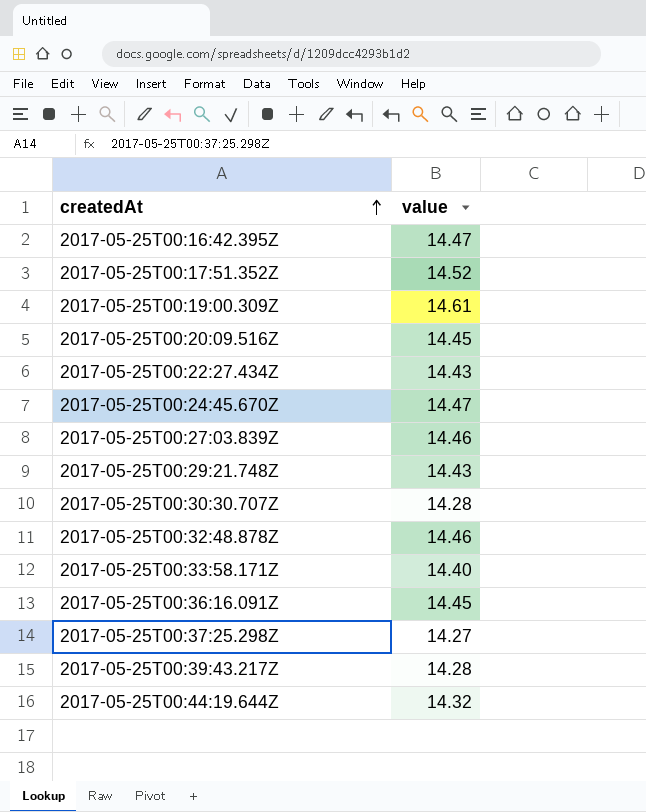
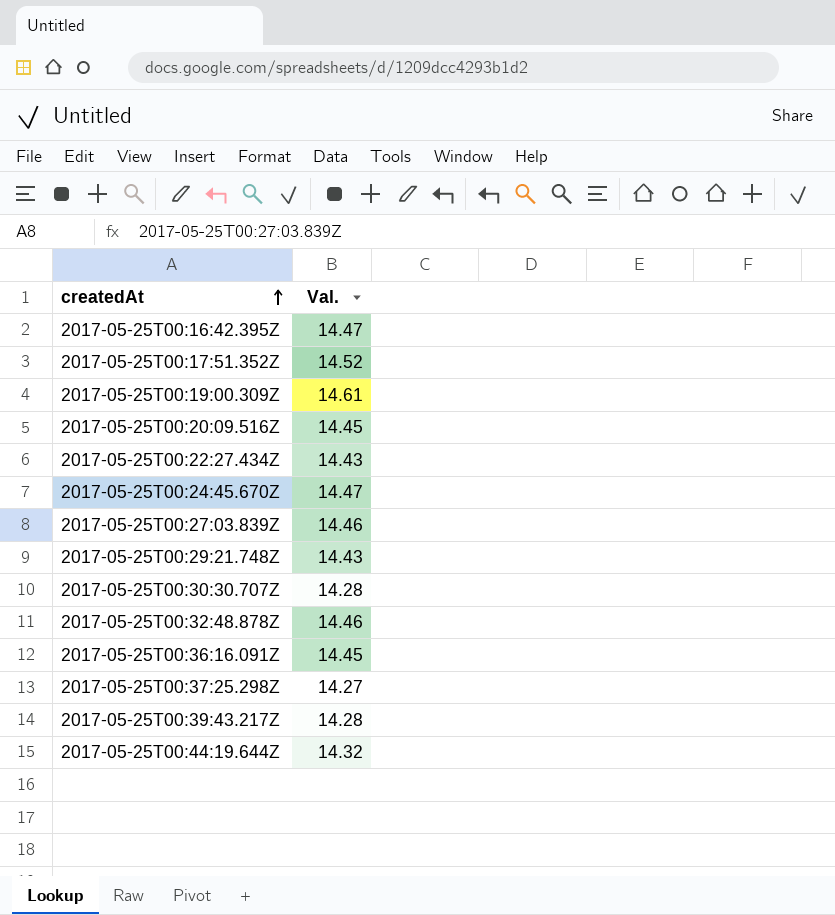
column name: value -> Val.
row 2017-05-25T00:33:58.171Z: 14.40 -> none

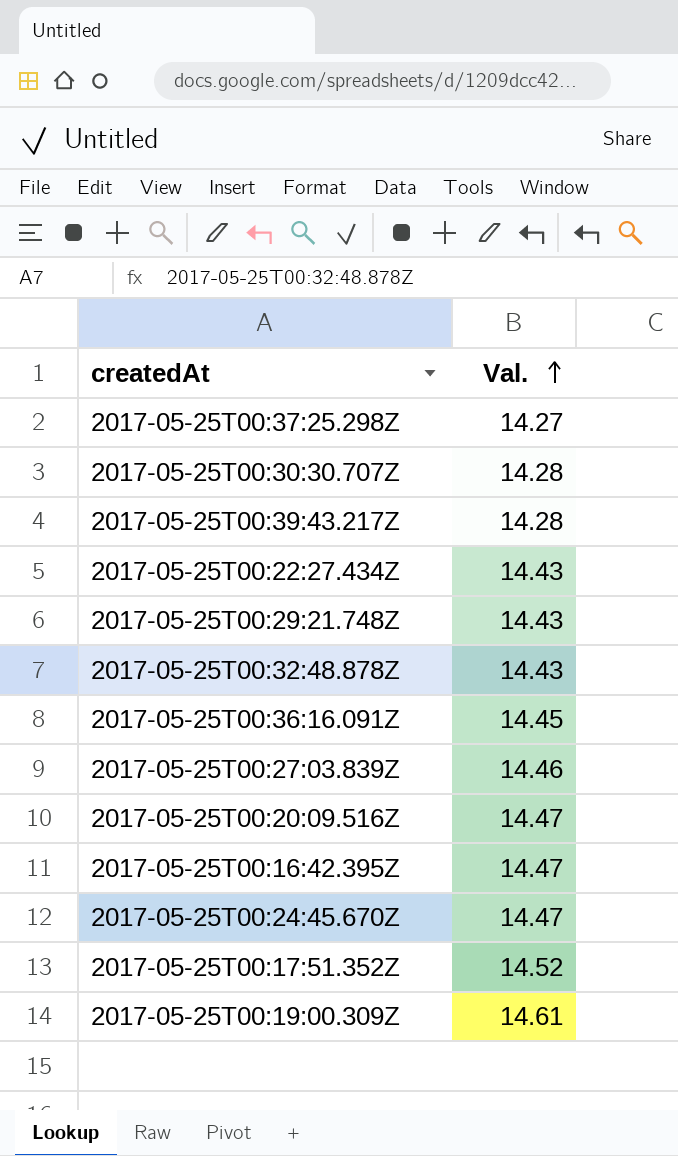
row order: createdAt ascending -> Val. ascending
row 2017-05-25T00:44:19.644Z: 14.32 -> none
2017-05-25T00:32:48.878Z | Val.: 14.46 -> 14.43
2017-05-25T00:20:09.516Z | Val.: 14.45 -> 14.47

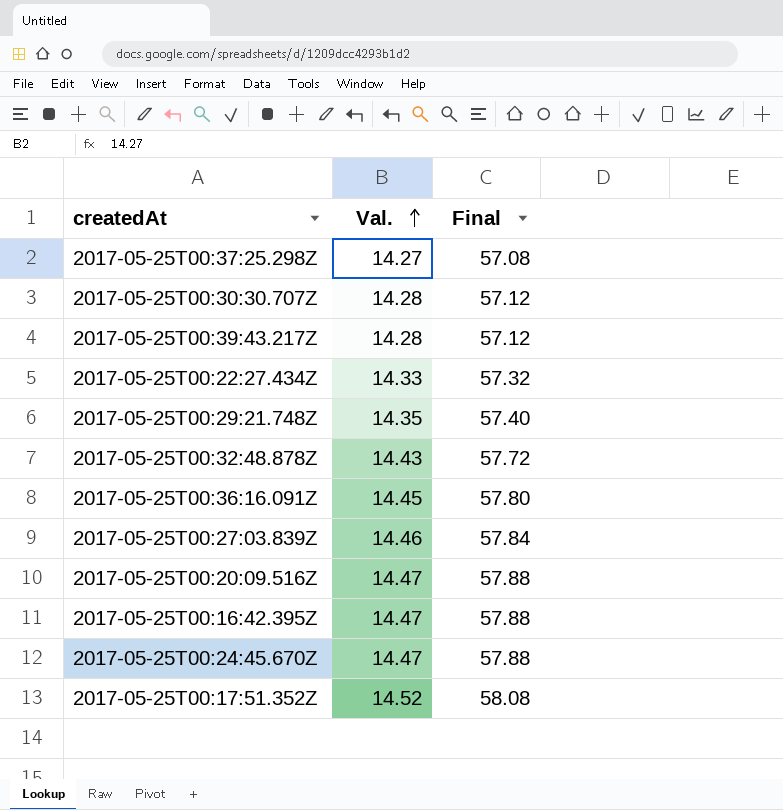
column Final | formula: none -> [Val.] * 4
row 2017-05-25T00:19:00.309Z: 14.61 -> none
2017-05-25T00:22:27.434Z | Val.: 14.43 -> 14.33
2017-05-25T00:29:21.748Z | Val.: 14.43 -> 14.35

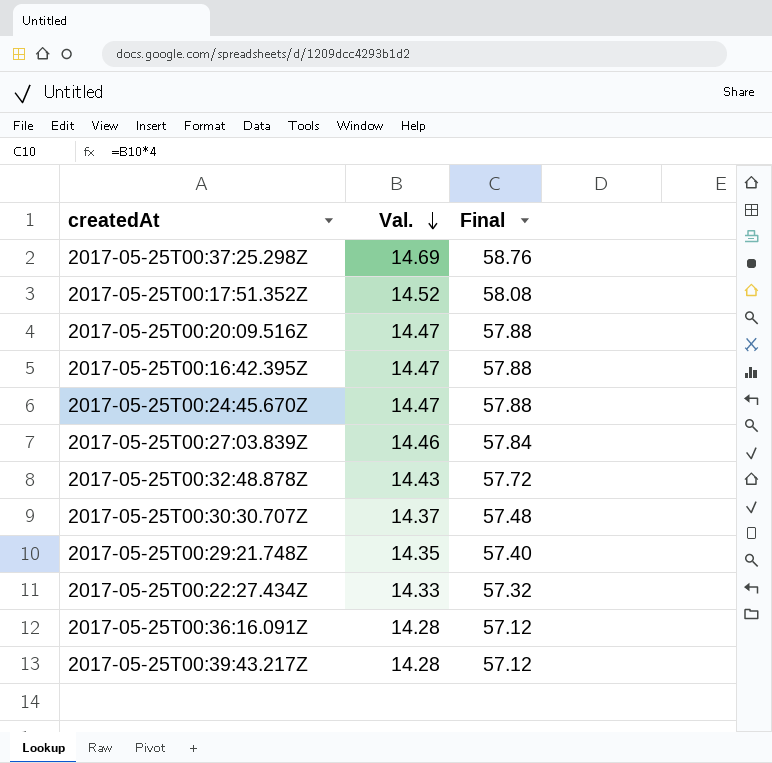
row order: Val. ascending -> Val. descending
2017-05-25T00:37:25.298Z | Val.: 14.27 -> 14.69
2017-05-25T00:37:25.298Z | Final: 57.08 -> 58.76
2017-05-25T00:30:30.707Z | Val.: 14.28 -> 14.37
2017-05-25T00:30:30.707Z | Final: 57.12 -> 57.48
2017-05-25T00:36:16.091Z | Val.: 14.45 -> 14.28
2017-05-25T00:36:16.091Z | Final: 57.80 -> 57.12

